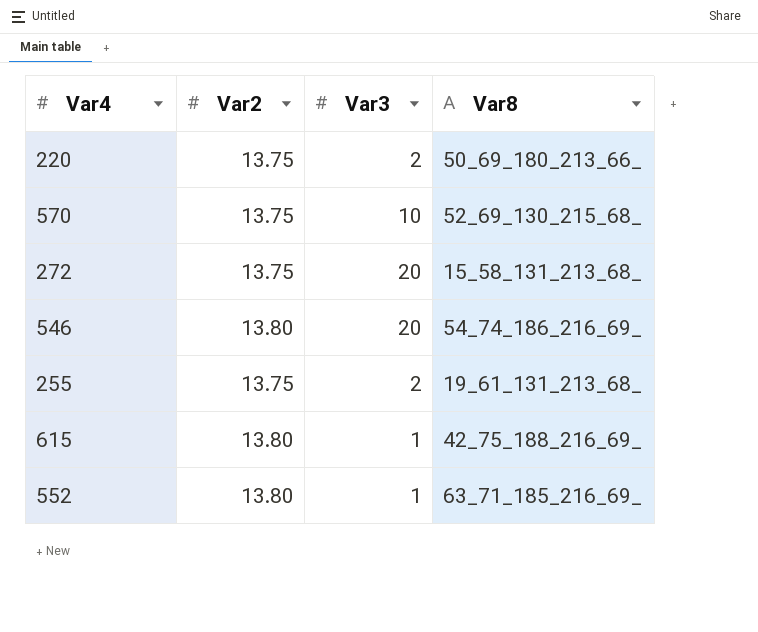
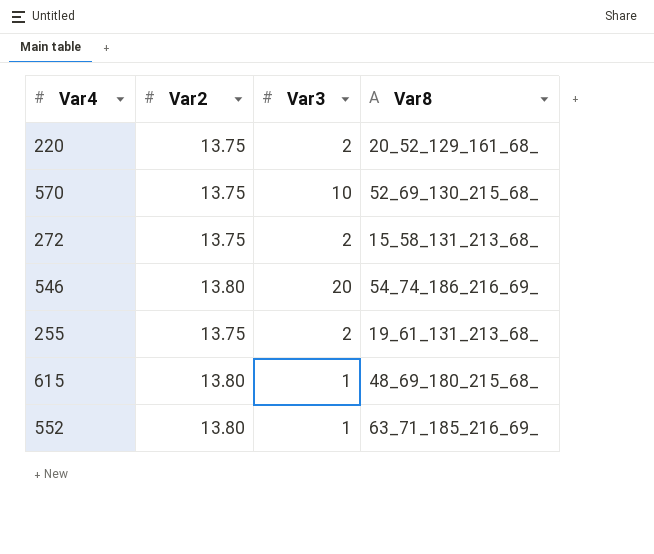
220 | Var8: 50_69_180_213_66_ -> 20_52_129_161_68_
272 | Var3: 20 -> 2
615 | Var8: 42_75_188_216_69_ -> 48_69_180_215_68_

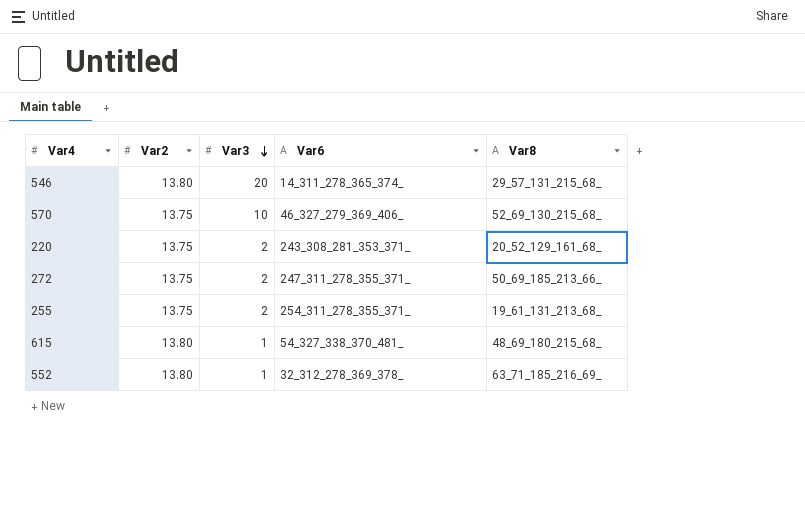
row order: none -> Var3 descending
column Var6 | position: none -> 4
546 | Var8: 54_74_186_216_69_ -> 29_57_131_215_68_
272 | Var8: 15_58_131_213_68_ -> 50_69_185_213_66_

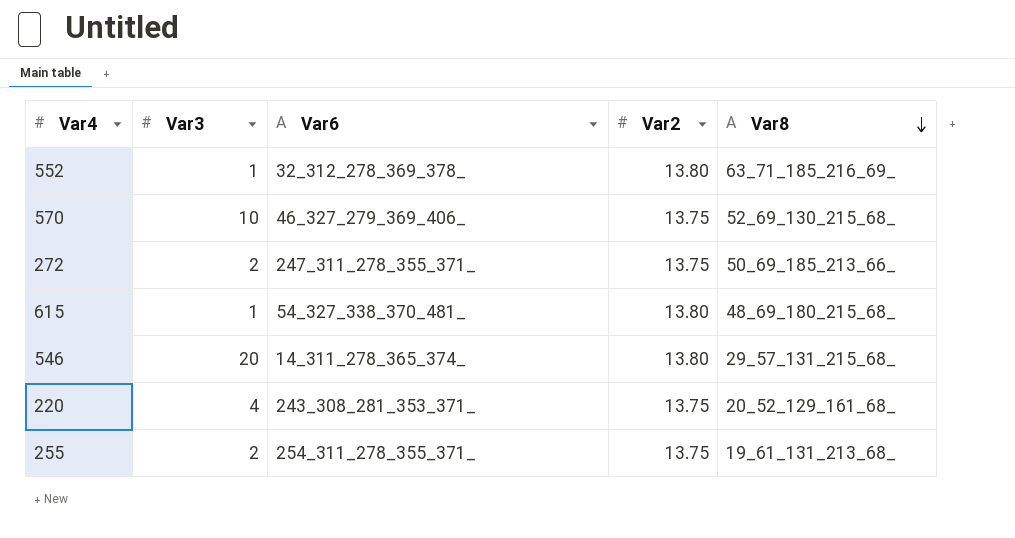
row order: Var3 descending -> Var8 descending
column Var2 | position: 2 -> 4
220 | Var3: 2 -> 4

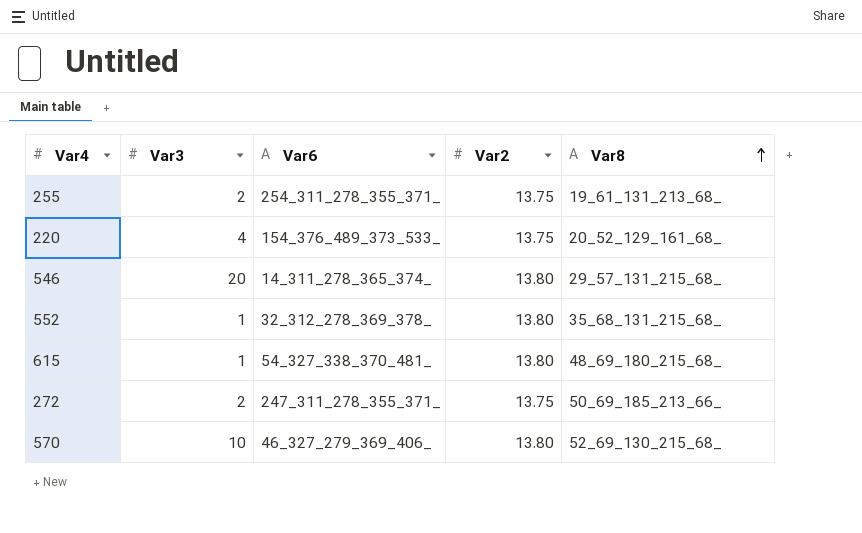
row order: Var8 descending -> Var8 ascending
220 | Var6: 243_308_281_353_371_ -> 154_376_489_373_533_
552 | Var8: 63_71_185_216_69_ -> 35_68_131_215_68_
570 | Var2: 13.75 -> 13.80

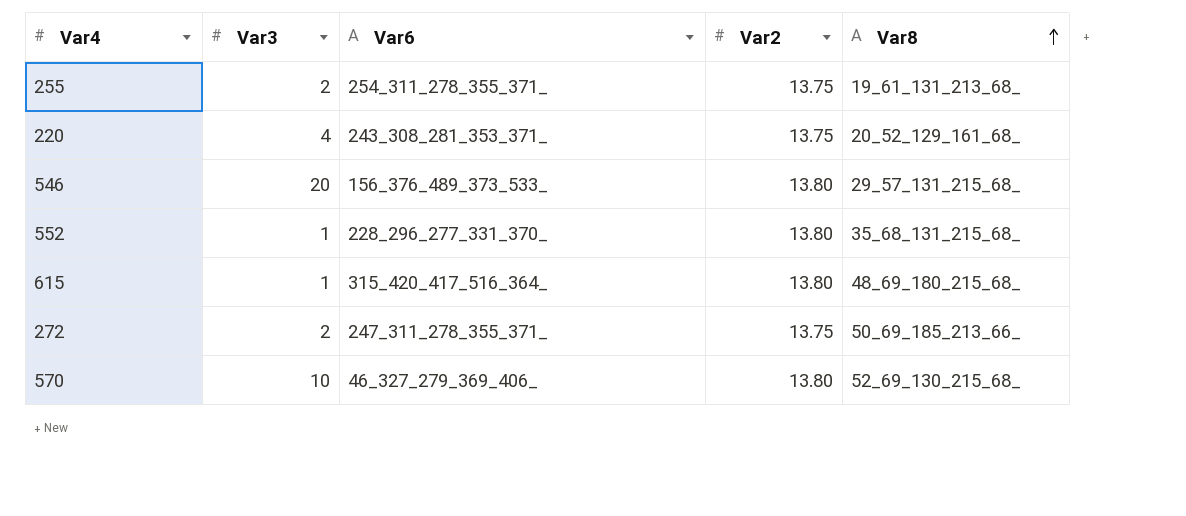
220 | Var6: 154_376_489_373_533_ -> 243_308_281_353_371_
546 | Var6: 14_311_278_365_374_ -> 156_376_489_373_533_
552 | Var6: 32_312_278_369_378_ -> 228_296_277_331_370_
615 | Var6: 54_327_338_370_481_ -> 315_420_417_516_364_

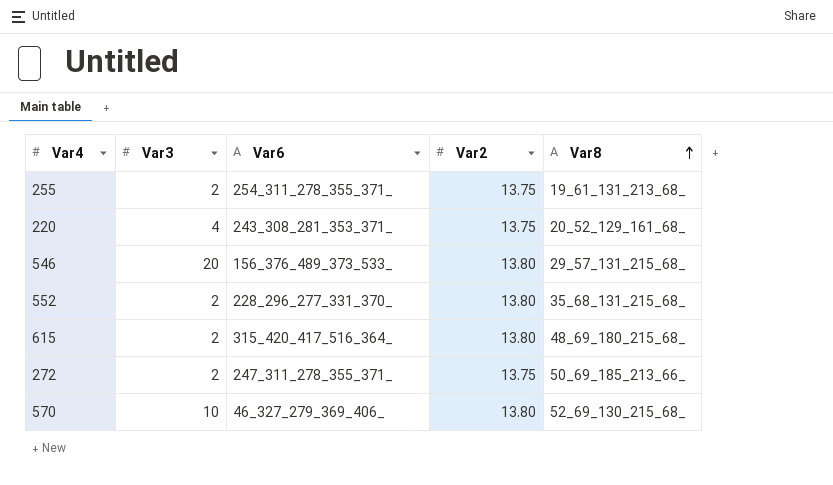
552 | Var3: 1 -> 2
615 | Var3: 1 -> 2

